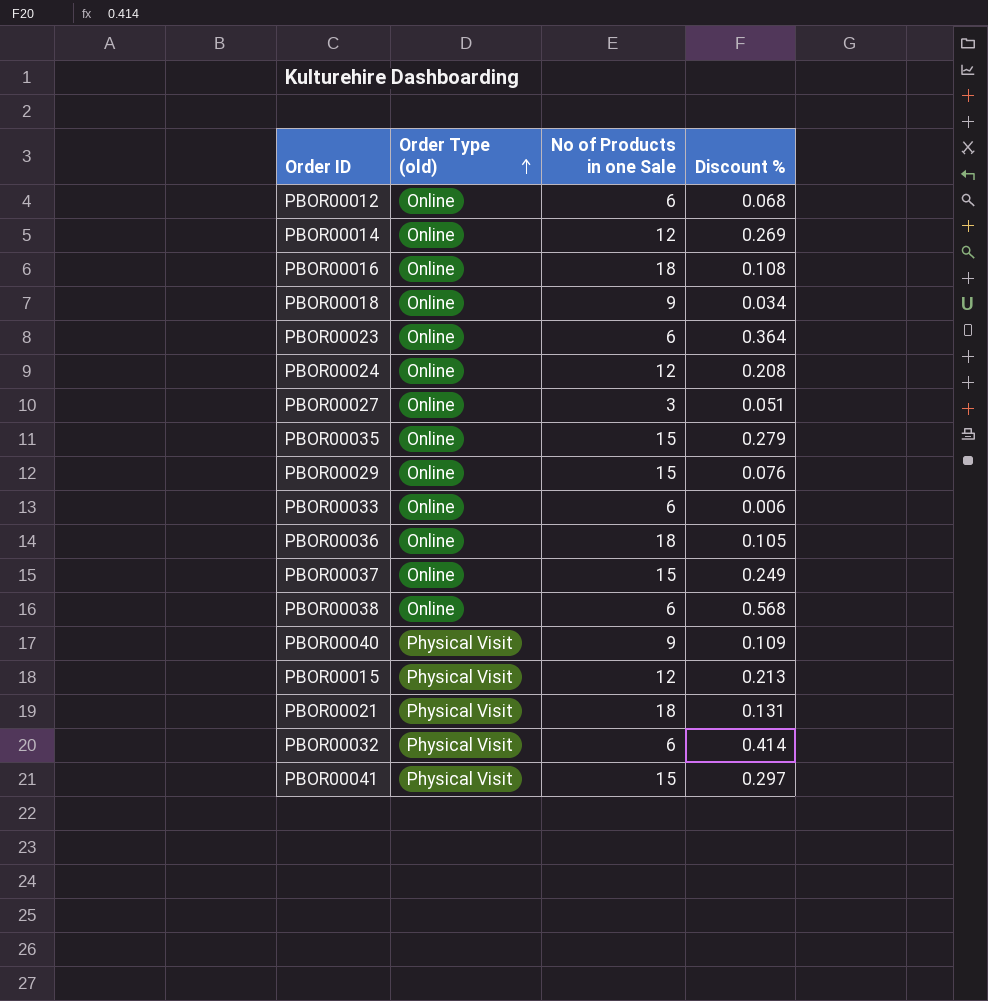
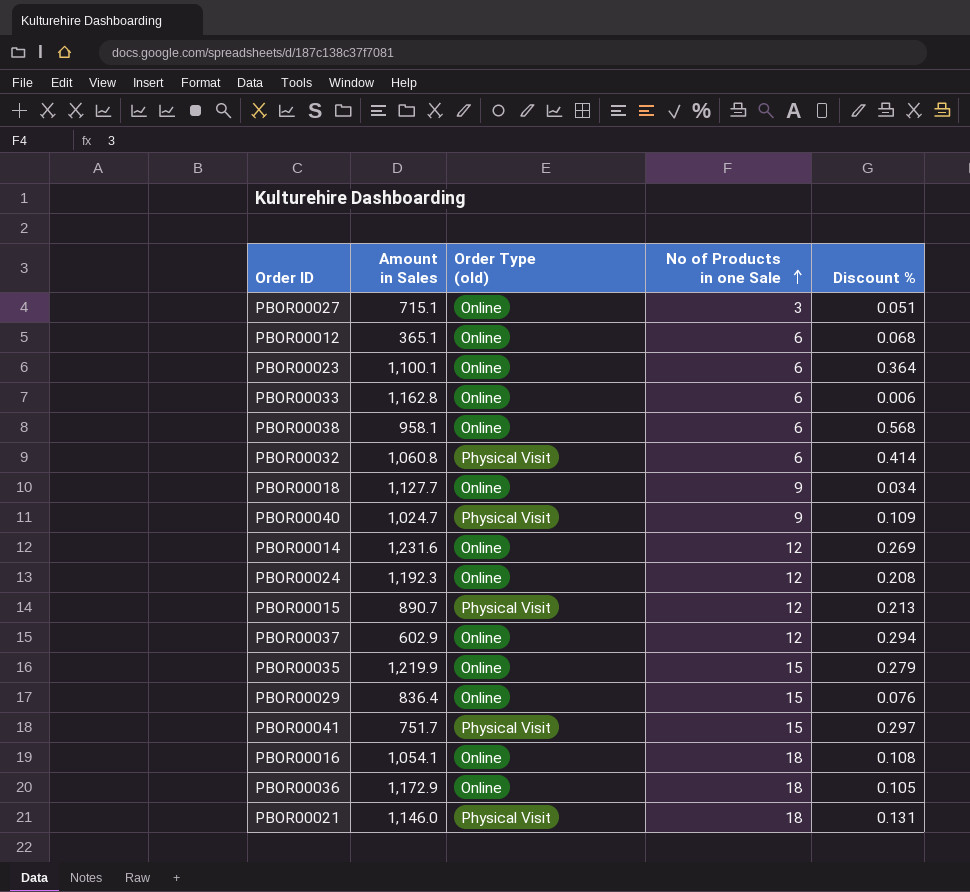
row order: Order Type (old) ascending -> No of Products in one Sale ascending
column Amount in Sales | position: none -> 2
PBOR00037 | No of Products in one Sale: 15 -> 12
PBOR00037 | Discount %: 0.249 -> 0.294

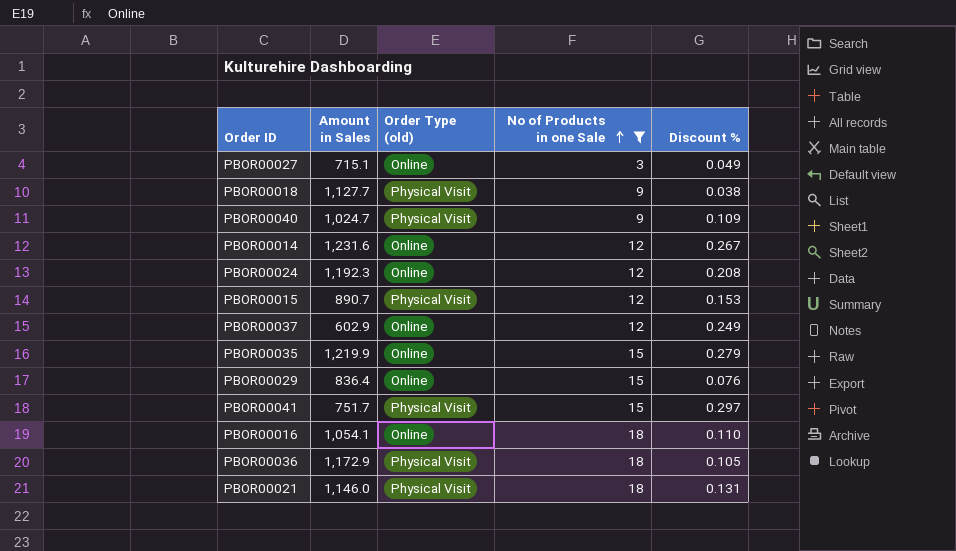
filter: none -> No of Products in one Sale != 6
PBOR00027 | Discount %: 0.051 -> 0.049
PBOR00018 | Order Type (old): Online -> Physical Visit
PBOR00018 | Discount %: 0.034 -> 0.038
PBOR00014 | Discount %: 0.269 -> 0.267
PBOR00015 | Discount %: 0.213 -> 0.153
PBOR00037 | Discount %: 0.294 -> 0.249
PBOR00016 | Discount %: 0.108 -> 0.110
PBOR00036 | Order Type (old): Online -> Physical Visit

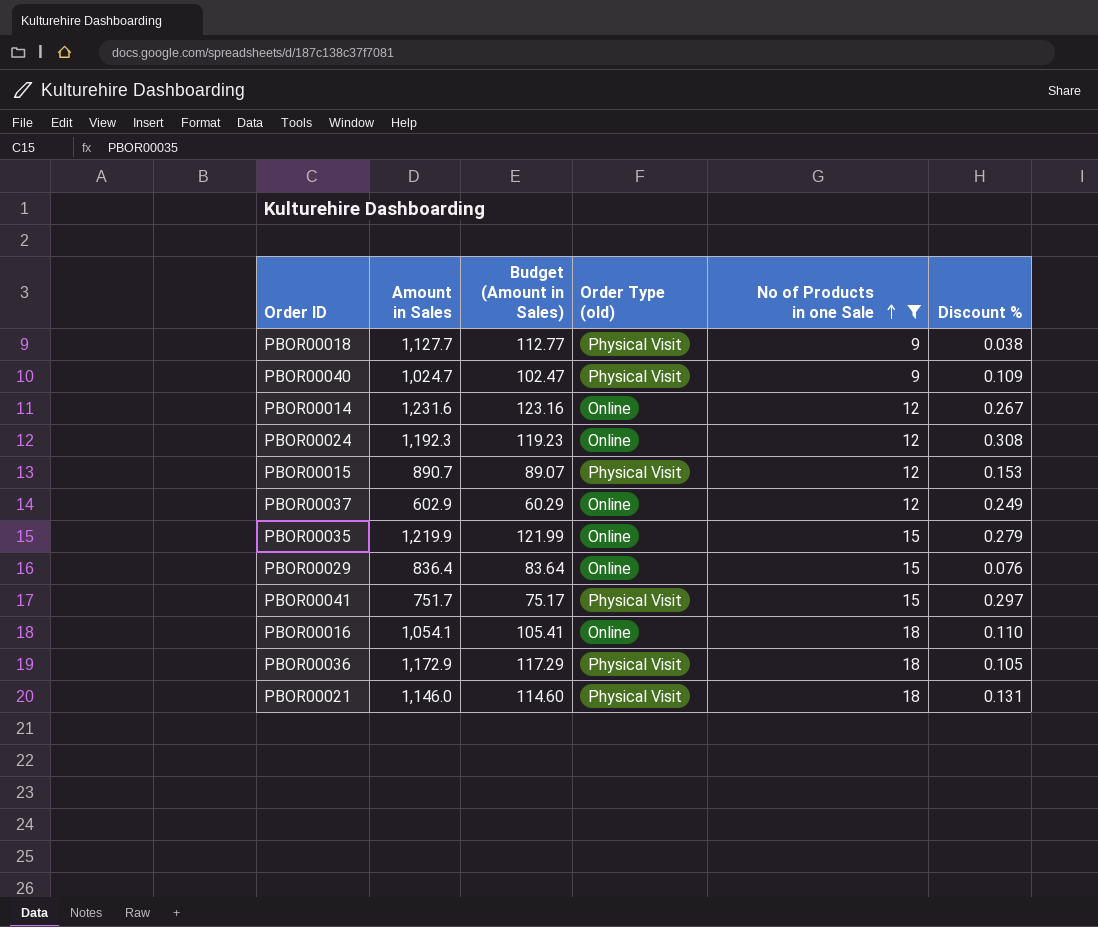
column Budget (Amount in Sales) | formula: none -> [Amount in Sales] * 0.1
row PBOR00027: 715.1 | Online | 3 | 0.049 -> none
PBOR00024 | Discount %: 0.208 -> 0.308

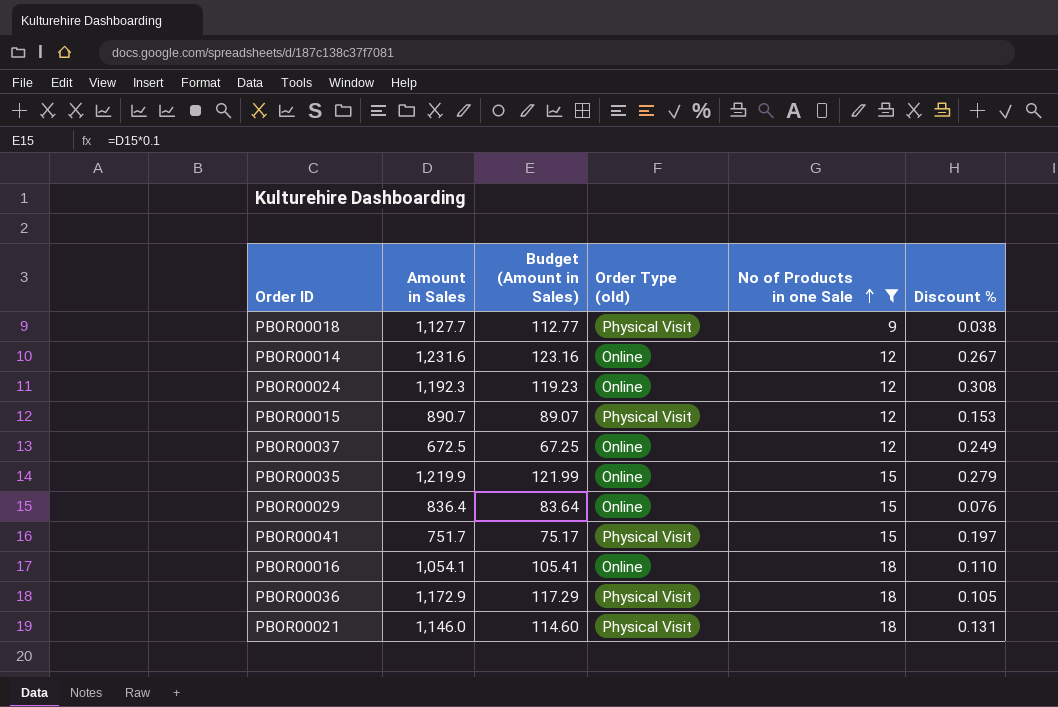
row PBOR00040: 1,024.7 | 102.47 | Physical Visit | 9 | 0.109 -> none
PBOR00037 | Amount in Sales: 602.9 -> 672.5
PBOR00037 | Budget (Amount in Sales): 60.29 -> 67.25
PBOR00041 | Discount %: 0.297 -> 0.197

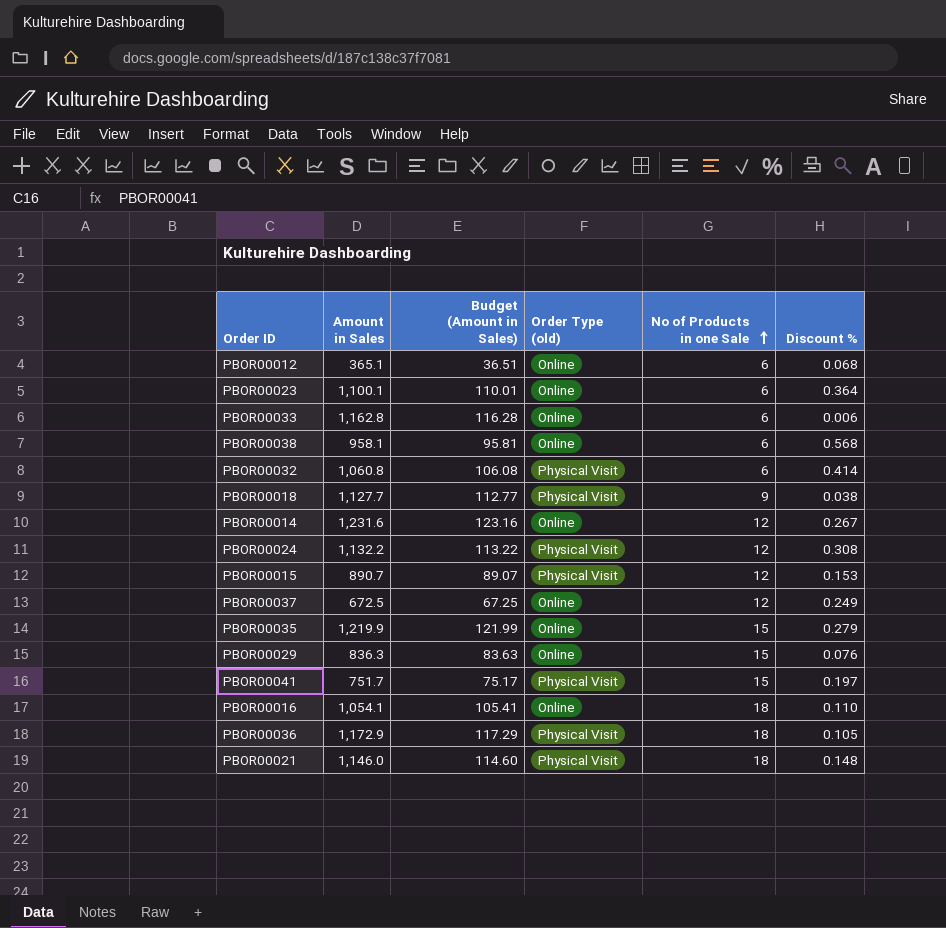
filter: No of Products in one Sale != 6 -> none
PBOR00024 | Amount in Sales: 1,192.3 -> 1,132.2
PBOR00024 | Budget (Amount in Sales): 119.23 -> 113.22
PBOR00024 | Order Type (old): Online -> Physical Visit
PBOR00029 | Amount in Sales: 836.4 -> 836.3
PBOR00029 | Budget (Amount in Sales): 83.64 -> 83.63
PBOR00021 | Discount %: 0.131 -> 0.148

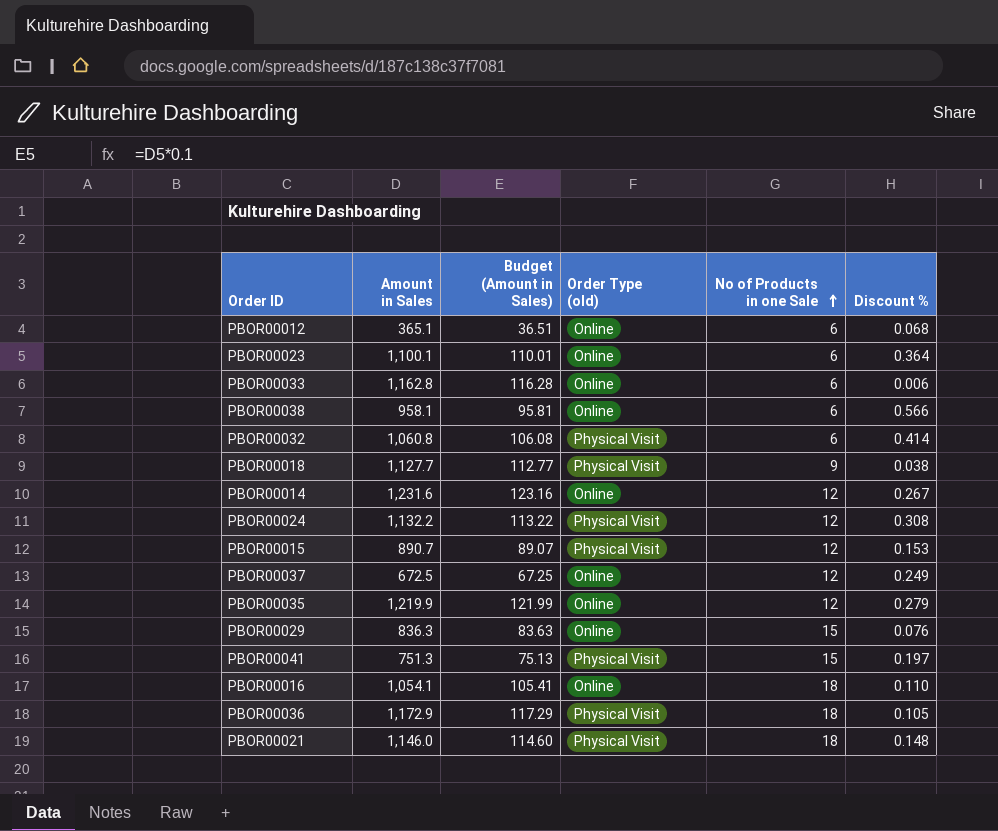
PBOR00038 | Discount %: 0.568 -> 0.566
PBOR00035 | No of Products in one Sale: 15 -> 12
PBOR00041 | Amount in Sales: 751.7 -> 751.3
PBOR00041 | Budget (Amount in Sales): 75.17 -> 75.13

